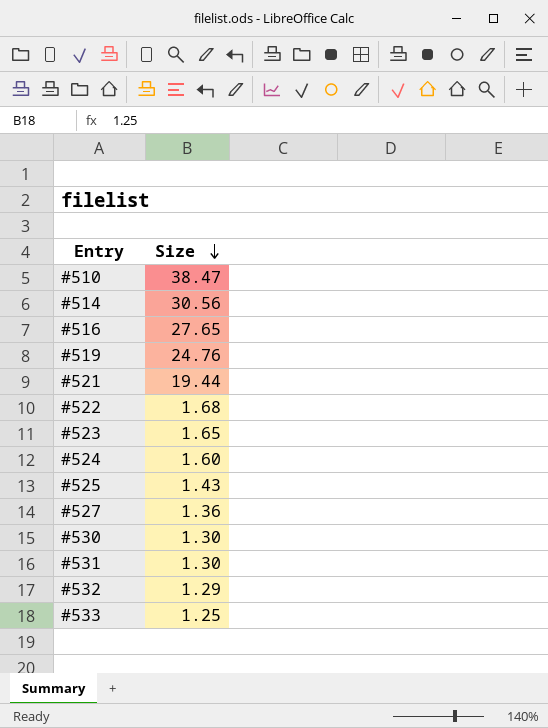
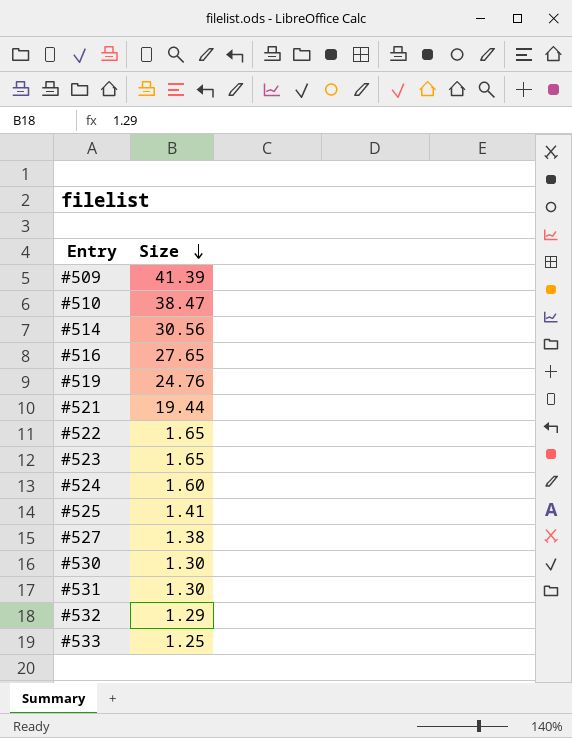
row #509: none -> 41.39
#522 | Size: 1.68 -> 1.65
#525 | Size: 1.43 -> 1.41
#527 | Size: 1.36 -> 1.38

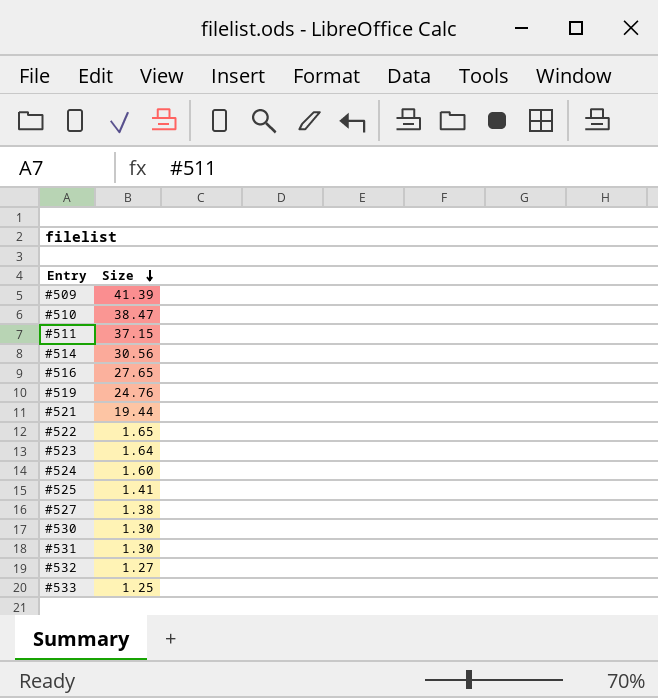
row #511: none -> 37.15
#523 | Size: 1.65 -> 1.64
#532 | Size: 1.29 -> 1.27

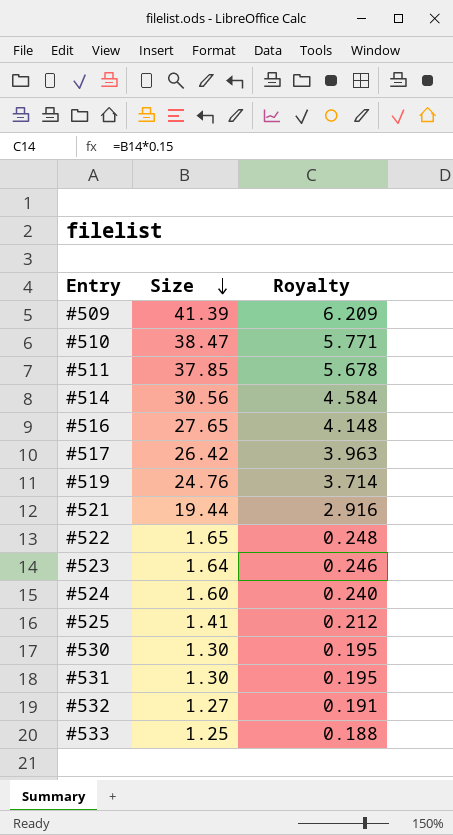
column Royalty | formula: none -> [Size] * 0.15
row #527: 1.38 -> none
#511 | Size: 37.15 -> 37.85
row #517: none -> 26.42 | 3.963

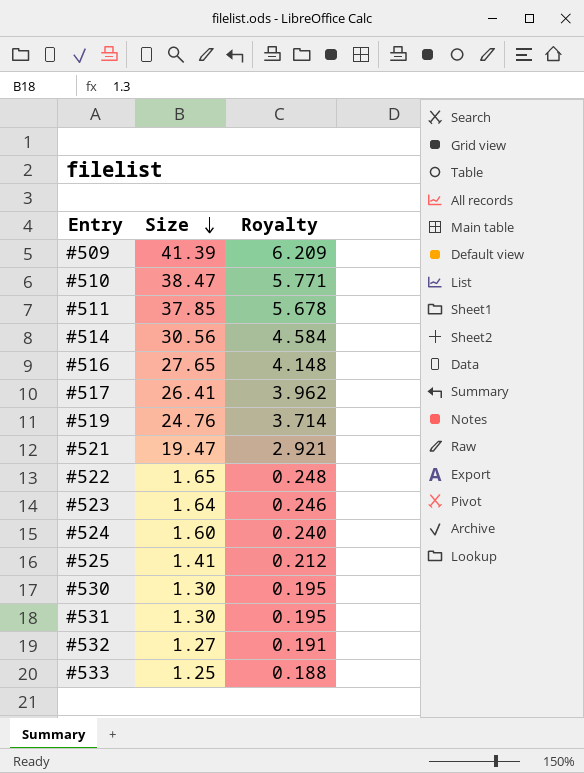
#517 | Size: 26.42 -> 26.41
#517 | Royalty: 3.963 -> 3.962
#521 | Size: 19.44 -> 19.47
#521 | Royalty: 2.916 -> 2.921

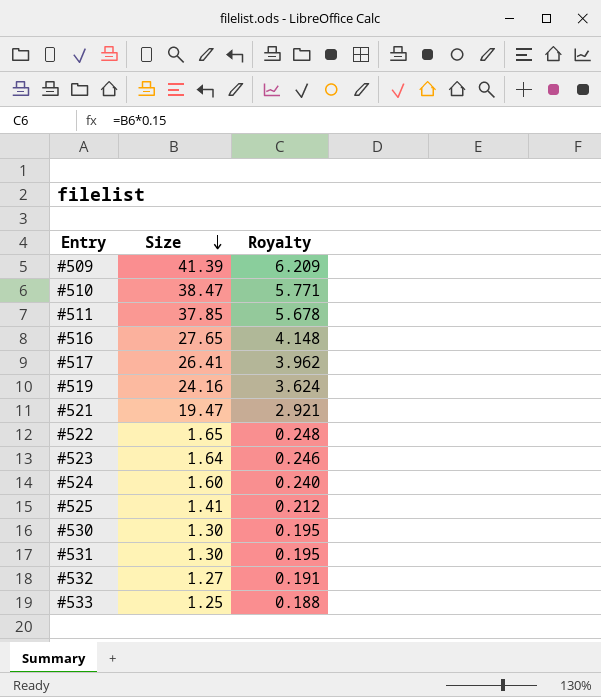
row #514: 30.56 | 4.584 -> none
#519 | Size: 24.76 -> 24.16
#519 | Royalty: 3.714 -> 3.624

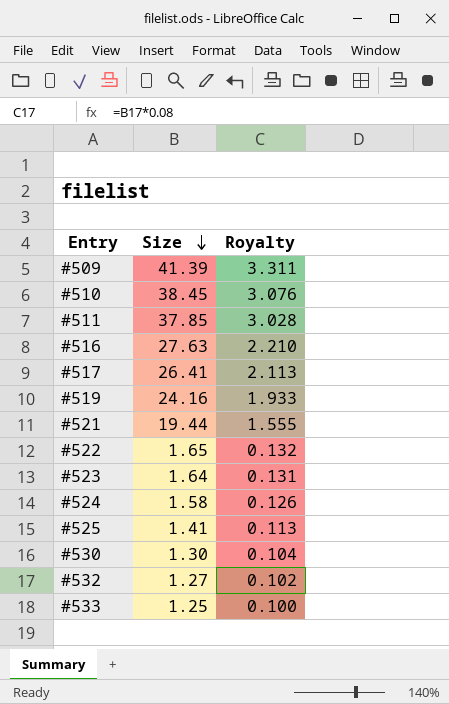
column Royalty | formula: [Size] * 0.15 -> [Size] * 0.08
row #531: 1.30 | 0.195 -> none
#510 | Size: 38.47 -> 38.45
#516 | Size: 27.65 -> 27.63
#521 | Size: 19.47 -> 19.44
#524 | Size: 1.60 -> 1.58

